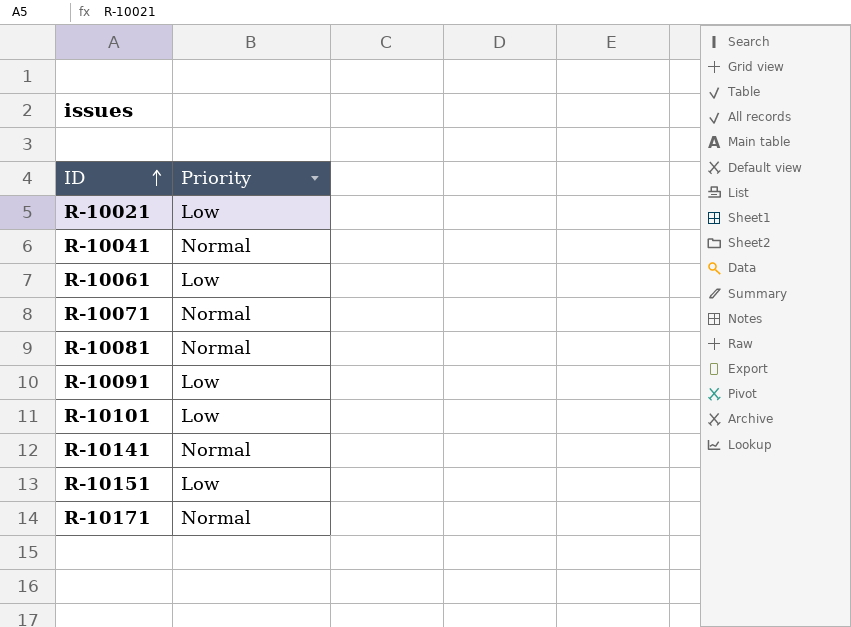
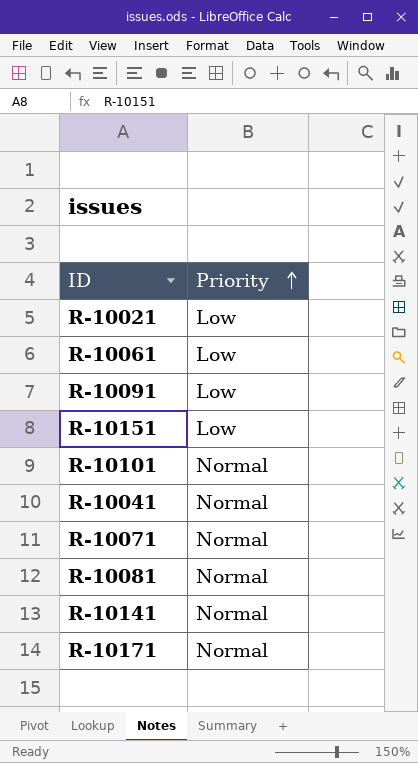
row order: ID ascending -> Priority ascending
R-10101 | Priority: Low -> Normal

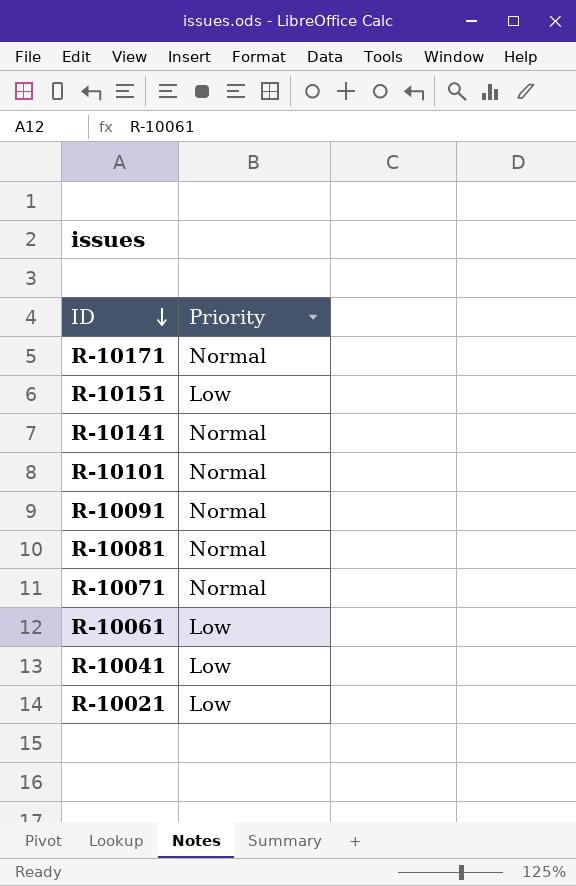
row order: Priority ascending -> ID descending
R-10091 | Priority: Low -> Normal
R-10041 | Priority: Normal -> Low

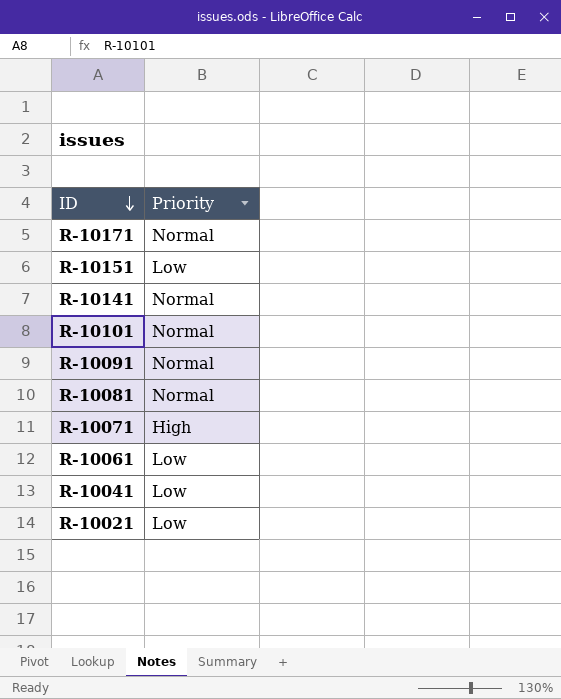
R-10071 | Priority: Normal -> High

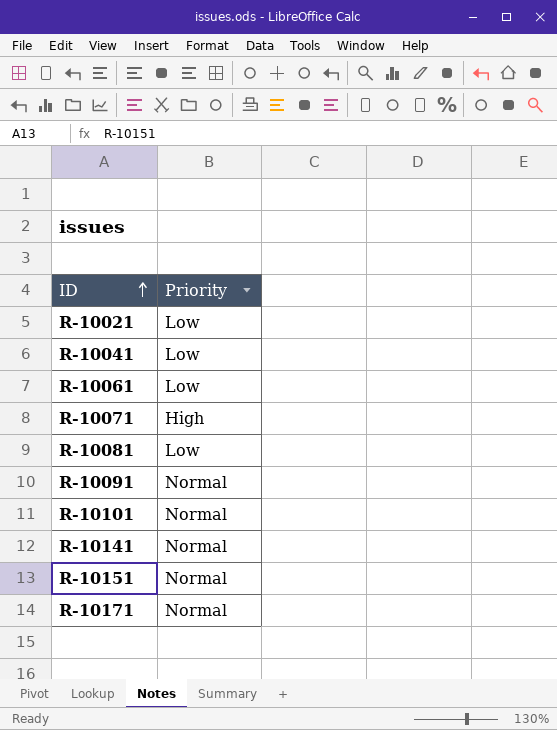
row order: ID descending -> ID ascending
R-10081 | Priority: Normal -> Low
R-10151 | Priority: Low -> Normal

